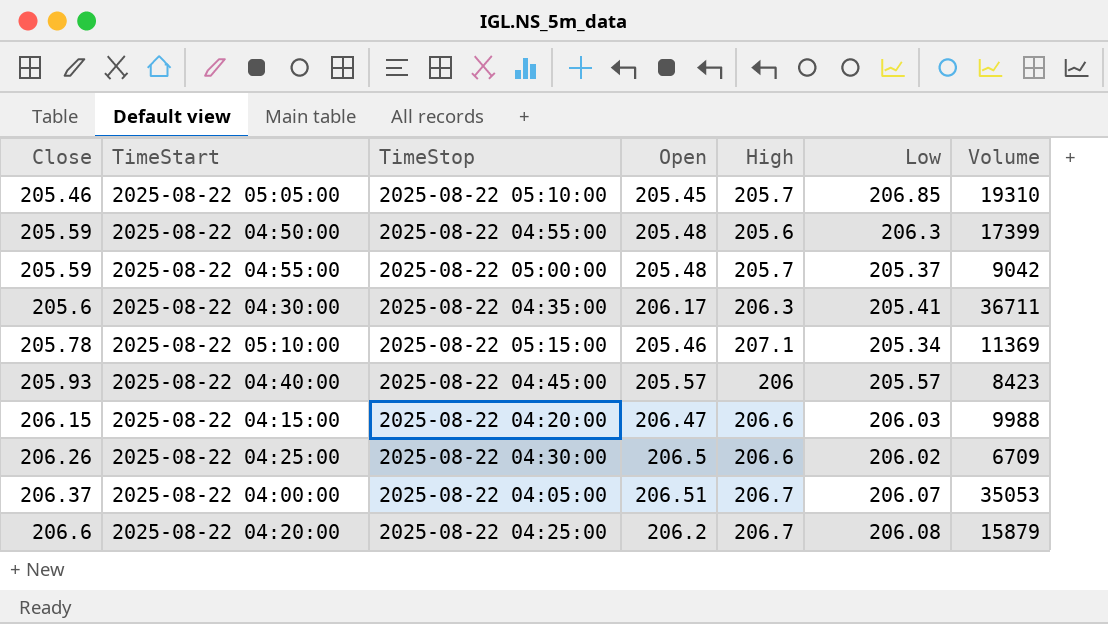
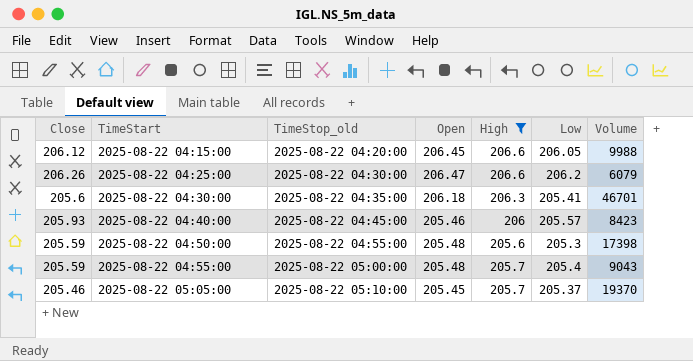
filter: none -> High <= 206.6
row order: Close ascending -> TimeStart ascending
column name: TimeStop -> TimeStop_old
2025-08-22 04:15:00 | Close: 206.15 -> 206.12
2025-08-22 04:15:00 | Open: 206.47 -> 206.45
2025-08-22 04:15:00 | Low: 206.03 -> 206.05
2025-08-22 04:25:00 | Open: 206.5 -> 206.47
2025-08-22 04:25:00 | Low: 206.02 -> 206.2
2025-08-22 04:25:00 | Volume: 6709 -> 6079
2025-08-22 04:30:00 | Open: 206.17 -> 206.18
2025-08-22 04:30:00 | Volume: 36711 -> 46701
2025-08-22 04:40:00 | Open: 205.57 -> 205.46
2025-08-22 04:50:00 | Low: 206.3 -> 205.3
2025-08-22 04:50:00 | Volume: 17399 -> 17398
2025-08-22 04:55:00 | Low: 205.37 -> 205.4
2025-08-22 04:55:00 | Volume: 9042 -> 9043
2025-08-22 05:05:00 | Low: 206.85 -> 205.37
2025-08-22 05:05:00 | Volume: 19310 -> 19370

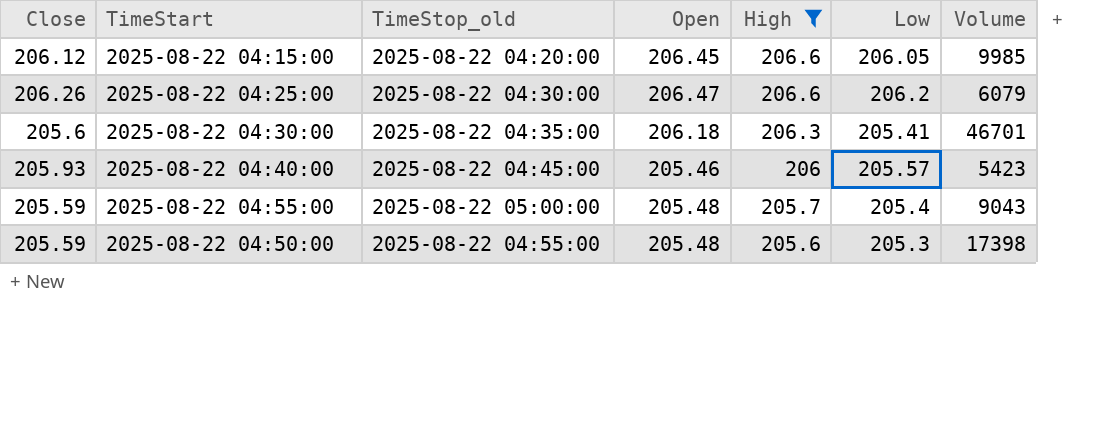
row order: TimeStart ascending -> High descending
row 2025-08-22 05:05:00: 205.46 | 2025-08-22 05:10:00 | 205.45 | 205.7 | 205.37 | 19370 -> none
2025-08-22 04:15:00 | Volume: 9988 -> 9985
2025-08-22 04:40:00 | Volume: 8423 -> 5423

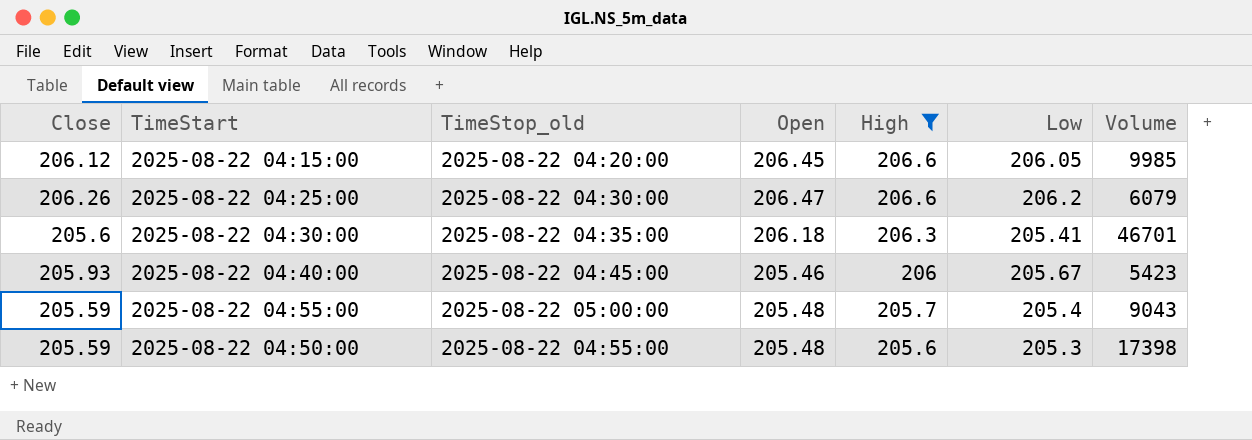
2025-08-22 04:40:00 | Low: 205.57 -> 205.67

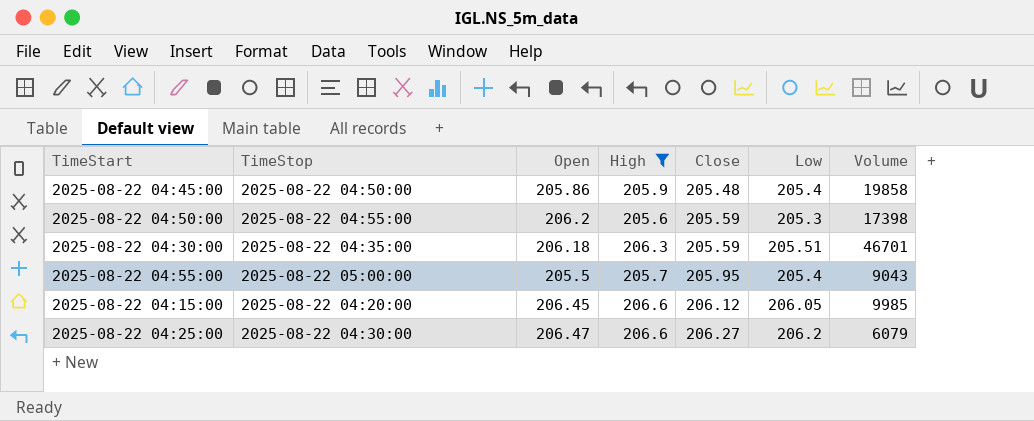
row order: High descending -> Close ascending
column name: TimeStop_old -> TimeStop
column Close | position: 1 -> 5
row 2025-08-22 04:40:00: 205.93 | 2025-08-22 04:45:00 | 205.46 | 206 | 205.67 | 5423 -> none
row 2025-08-22 04:45:00: none -> 2025-08-22 04:50:00 | 205.86 | 205.9 | 205.48 | 205.4 | 19858
2025-08-22 04:50:00 | Open: 205.48 -> 206.2
2025-08-22 04:30:00 | Close: 205.6 -> 205.59
2025-08-22 04:30:00 | Low: 205.41 -> 205.51
2025-08-22 04:55:00 | Open: 205.48 -> 205.5
2025-08-22 04:55:00 | Close: 205.59 -> 205.95
2025-08-22 04:25:00 | Close: 206.26 -> 206.27

